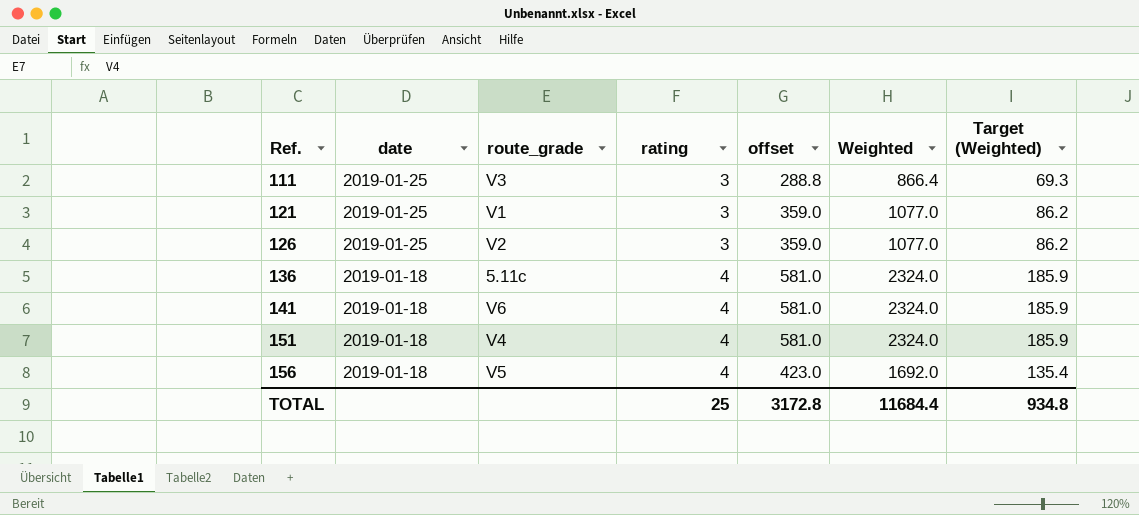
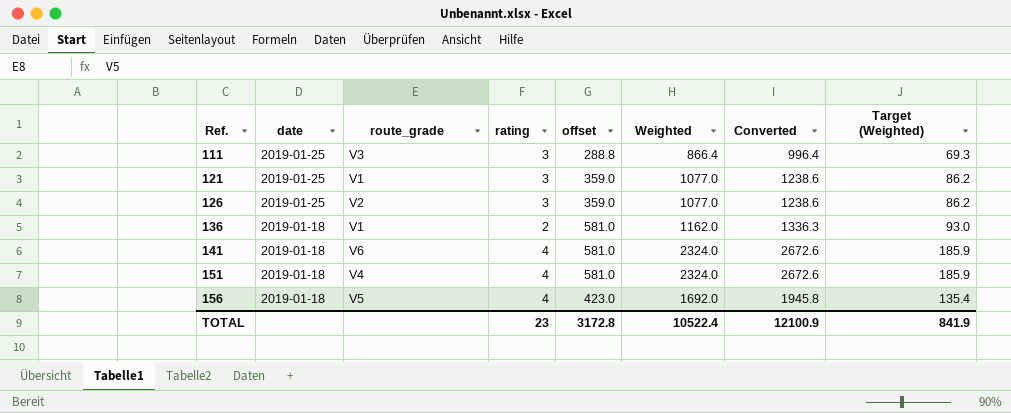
column Converted | formula: none -> [Weighted] * 1.15
136 | route_grade: 5.11c -> V1
136 | rating: 4 -> 2
136 | Weighted: 2324.0 -> 1162.0
136 | Target (Weighted): 185.9 -> 93.0
TOTAL | rating: 25 -> 23
TOTAL | Weighted: 11684.4 -> 10522.4
TOTAL | Target (Weighted): 934.8 -> 841.9

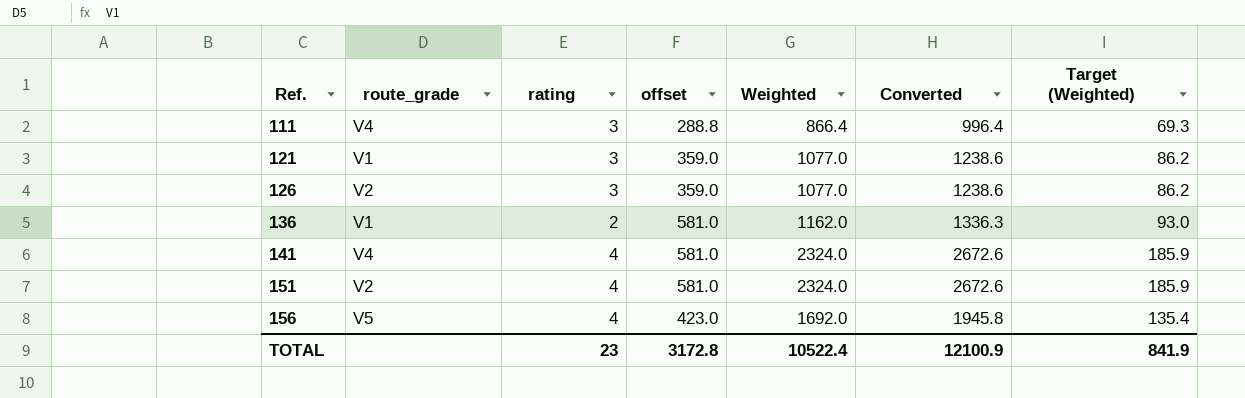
column date | position: 2 -> none
111 | route_grade: V3 -> V4
141 | route_grade: V6 -> V4
151 | route_grade: V4 -> V2

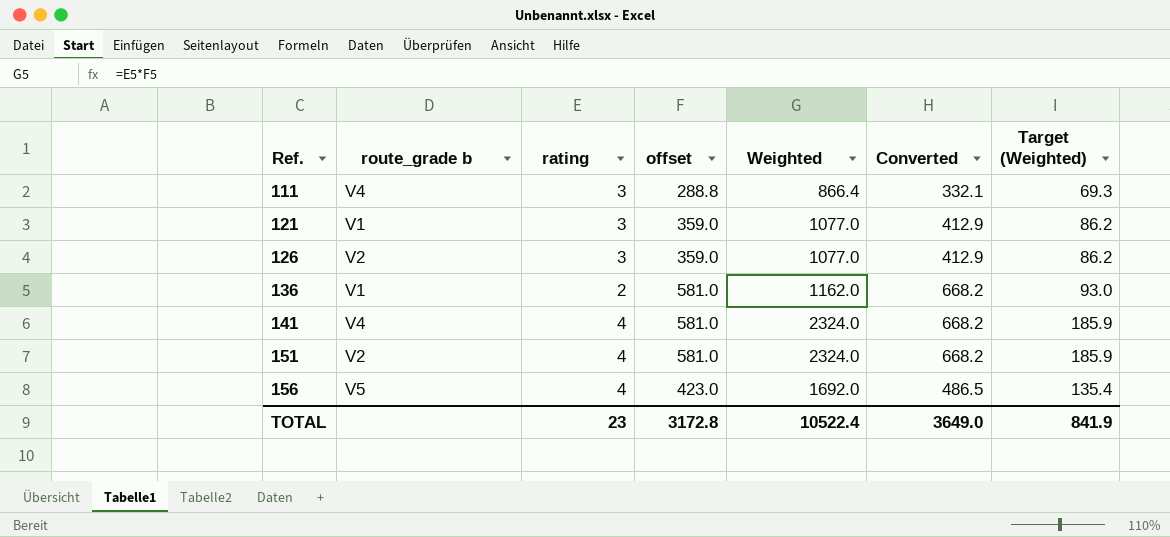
column name: route_grade -> route_grade b
column Converted | formula: [Weighted] * 1.15 -> [offset] * 1.15
TOTAL | Converted: 12100.9 -> 3649.0

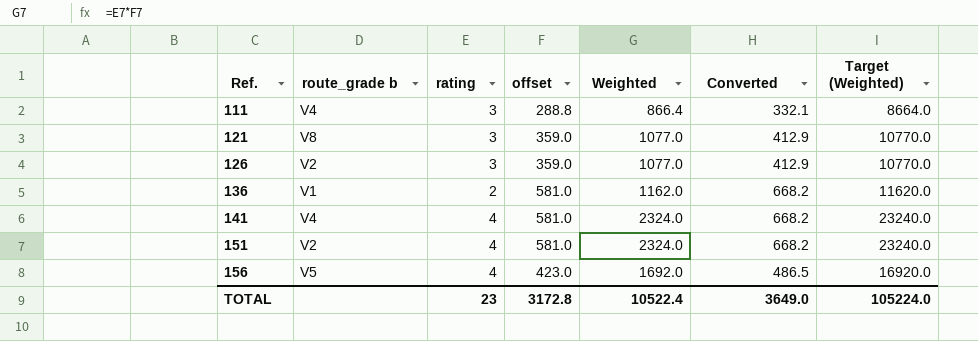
column Target (Weighted) | formula: [Weighted] * 0.08 -> [Weighted] * 10
121 | route_grade b: V1 -> V8
TOTAL | Target (Weighted): 841.9 -> 105224.0

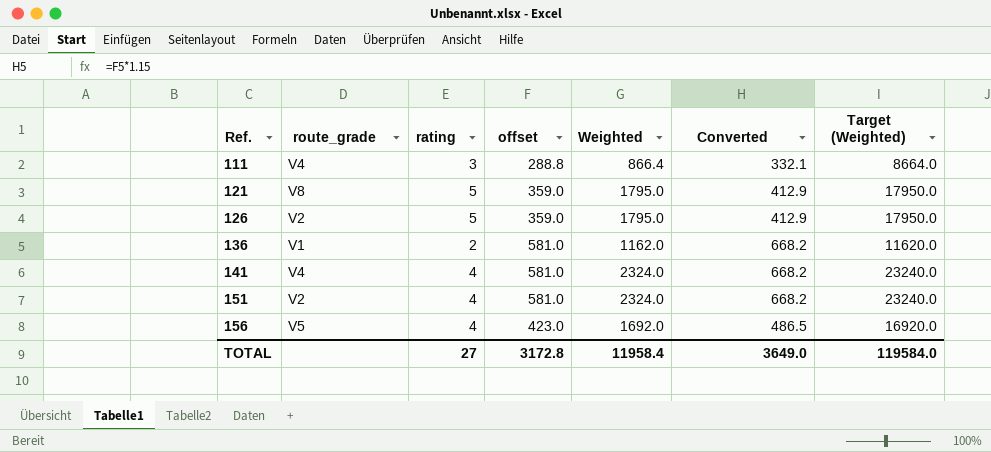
column name: route_grade b -> route_grade
121 | rating: 3 -> 5
121 | Weighted: 1077.0 -> 1795.0
121 | Target (Weighted): 10770.0 -> 17950.0
126 | rating: 3 -> 5
126 | Weighted: 1077.0 -> 1795.0
126 | Target (Weighted): 10770.0 -> 17950.0
TOTAL | rating: 23 -> 27
TOTAL | Weighted: 10522.4 -> 11958.4
TOTAL | Target (Weighted): 105224.0 -> 119584.0

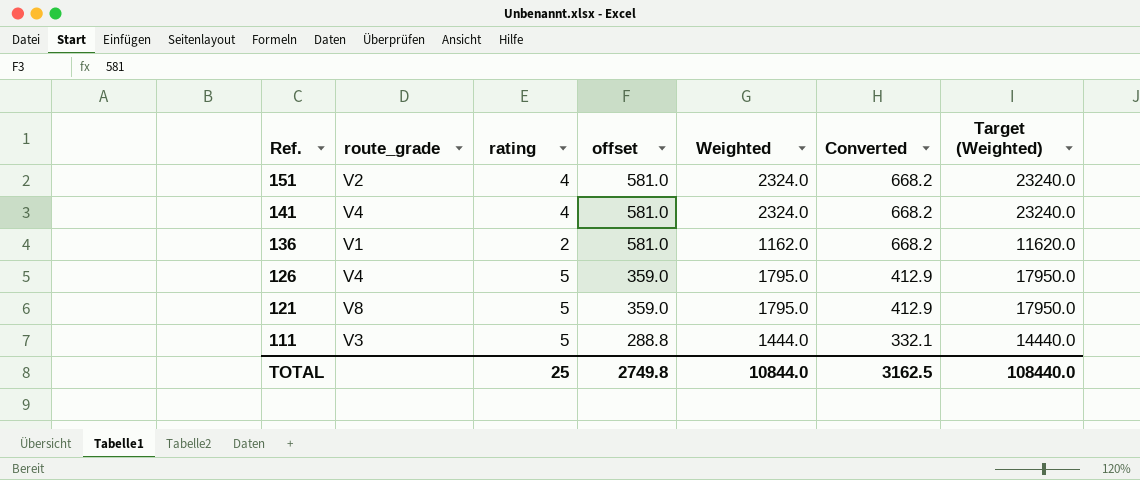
row order: Ref. ascending -> Ref. descending
row 156: V5 | 4 | 423.0 | 1692.0 | 486.5 | 16920.0 -> none
126 | route_grade: V2 -> V4
111 | route_grade: V4 -> V3
111 | rating: 3 -> 5
111 | Weighted: 866.4 -> 1444.0
111 | Target (Weighted): 8664.0 -> 14440.0
TOTAL | rating: 27 -> 25
TOTAL | offset: 3172.8 -> 2749.8
TOTAL | Weighted: 11958.4 -> 10844.0
TOTAL | Converted: 3649.0 -> 3162.5
TOTAL | Target (Weighted): 119584.0 -> 108440.0

